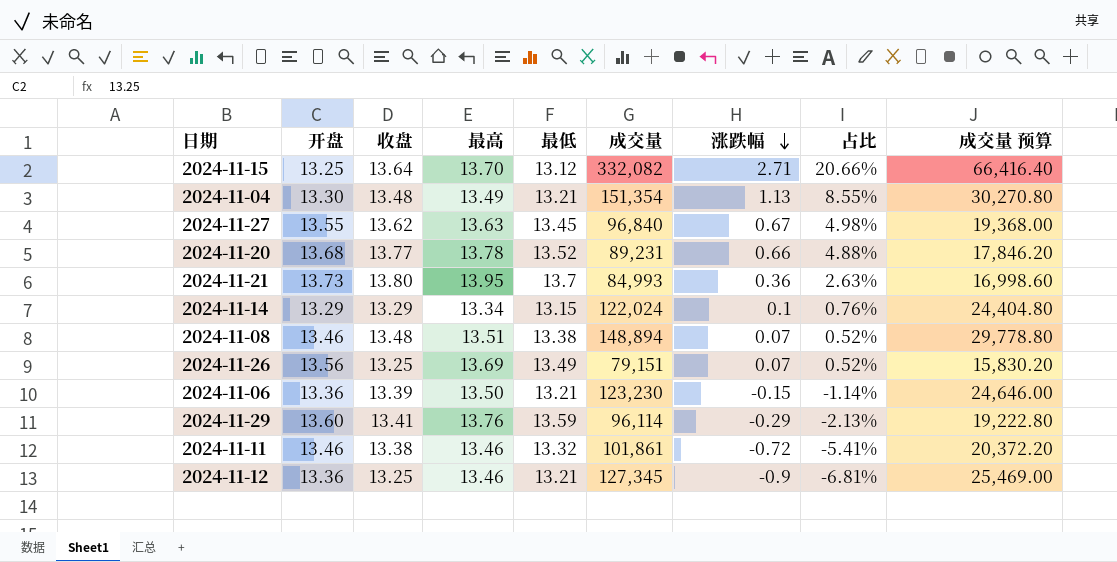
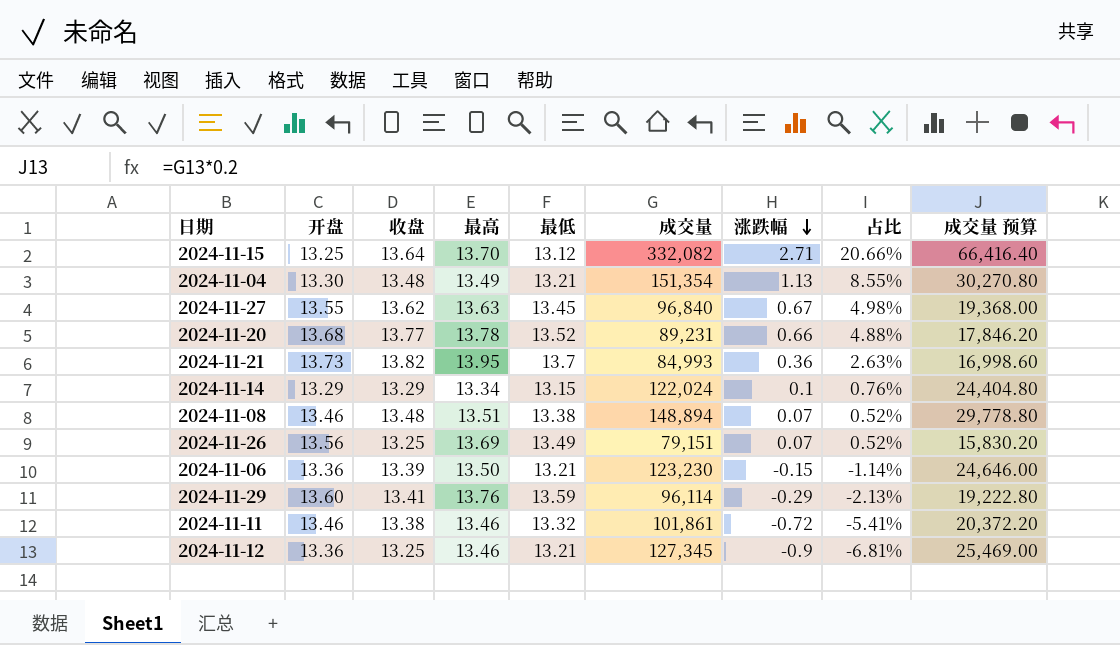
2024-11-21 | 收盘: 13.80 -> 13.82

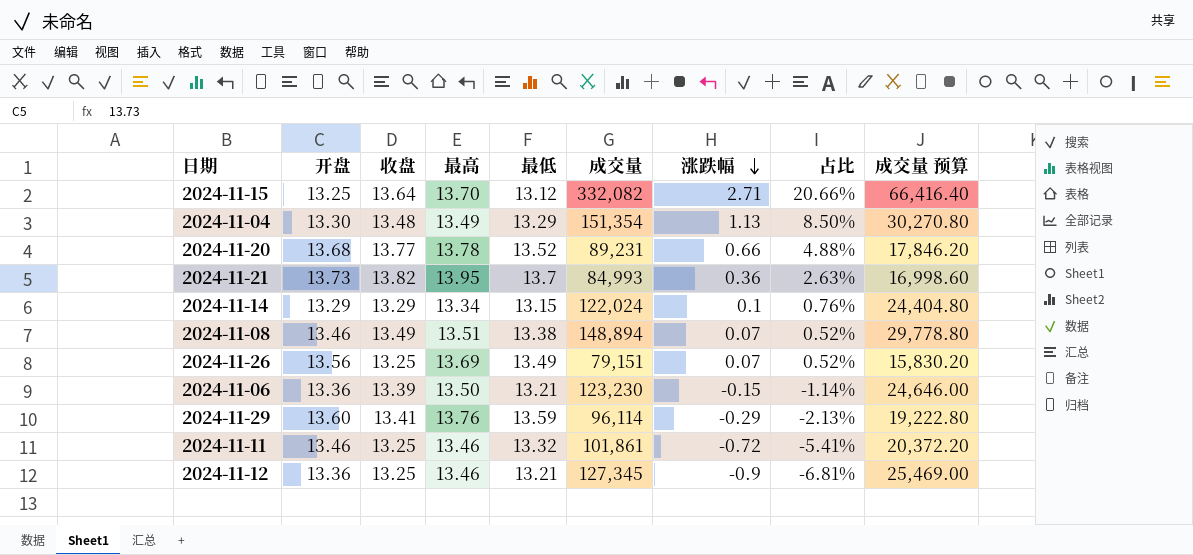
row 2024-11-27: 13.55 | 13.62 | 13.63 | 13.45 | 96,840 | 0.67 | 4.98% | 19,368.00 -> none
2024-11-04 | 最低: 13.21 -> 13.29
2024-11-04 | 占比: 8.55% -> 8.50%
2024-11-08 | 收盘: 13.48 -> 13.49
2024-11-11 | 收盘: 13.38 -> 13.25

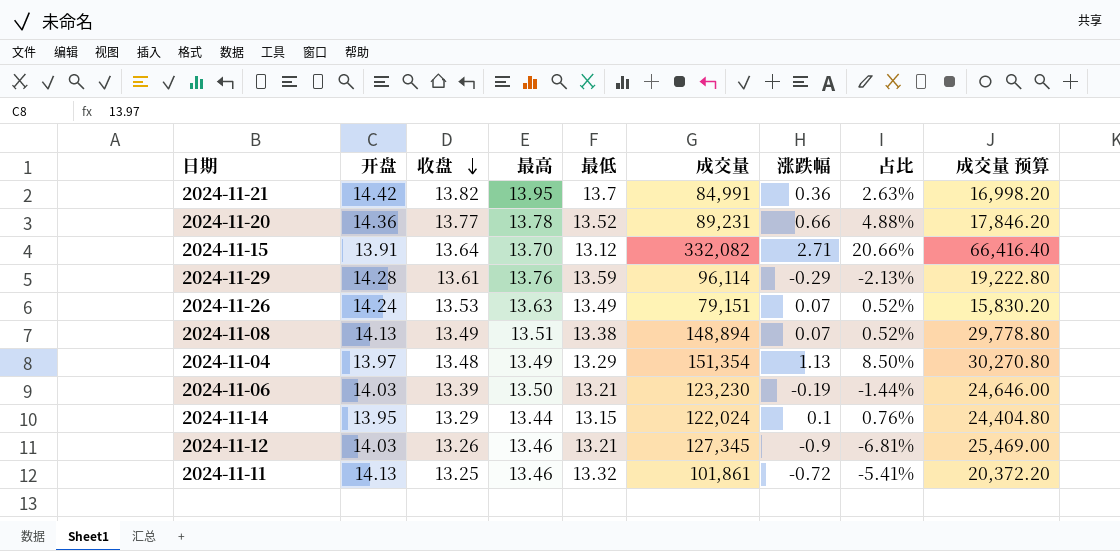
row order: 涨跌幅 descending -> 收盘 descending
2024-11-21 | 开盘: 13.73 -> 14.42
2024-11-21 | 成交量: 84,993 -> 84,991
2024-11-21 | 成交量 预算: 16,998.60 -> 16,998.20
2024-11-20 | 开盘: 13.68 -> 14.36
2024-11-15 | 开盘: 13.25 -> 13.91
2024-11-29 | 开盘: 13.60 -> 14.28
2024-11-29 | 收盘: 13.41 -> 13.61
2024-11-26 | 开盘: 13.56 -> 14.24
2024-11-26 | 收盘: 13.25 -> 13.53
2024-11-26 | 最高: 13.69 -> 13.63
2024-11-08 | 开盘: 13.46 -> 14.13
2024-11-04 | 开盘: 13.30 -> 13.97
2024-11-06 | 开盘: 13.36 -> 14.03
2024-11-06 | 涨跌幅: -0.15 -> -0.19
2024-11-06 | 占比: -1.14% -> -1.44%
2024-11-14 | 开盘: 13.29 -> 13.95
2024-11-14 | 最高: 13.34 -> 13.44
2024-11-12 | 开盘: 13.36 -> 14.03
2024-11-12 | 收盘: 13.25 -> 13.26
2024-11-11 | 开盘: 13.46 -> 14.13

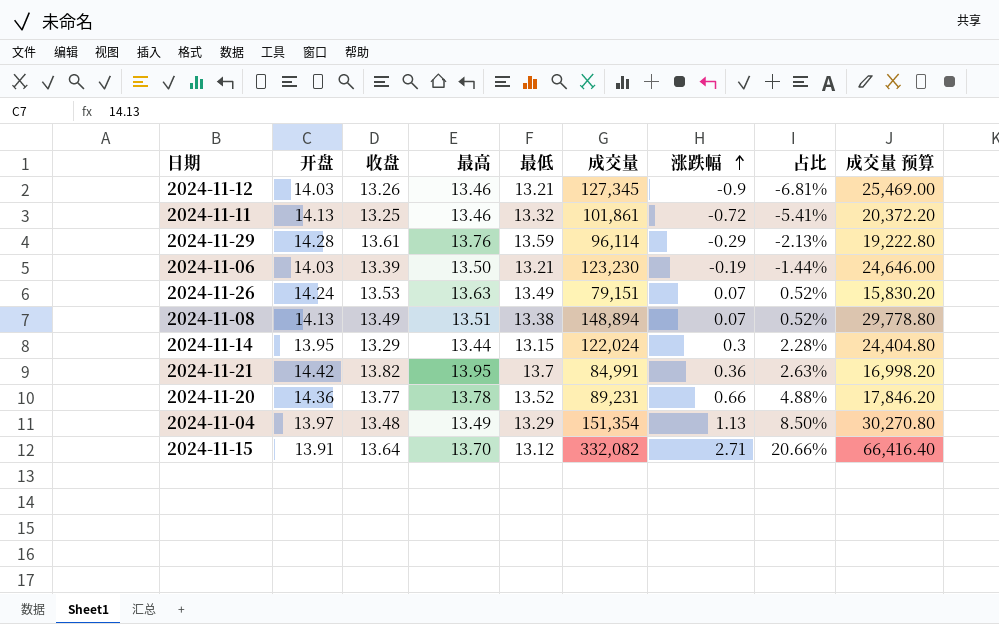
row order: 收盘 descending -> 涨跌幅 ascending
2024-11-14 | 涨跌幅: 0.1 -> 0.3
2024-11-14 | 占比: 0.76% -> 2.28%

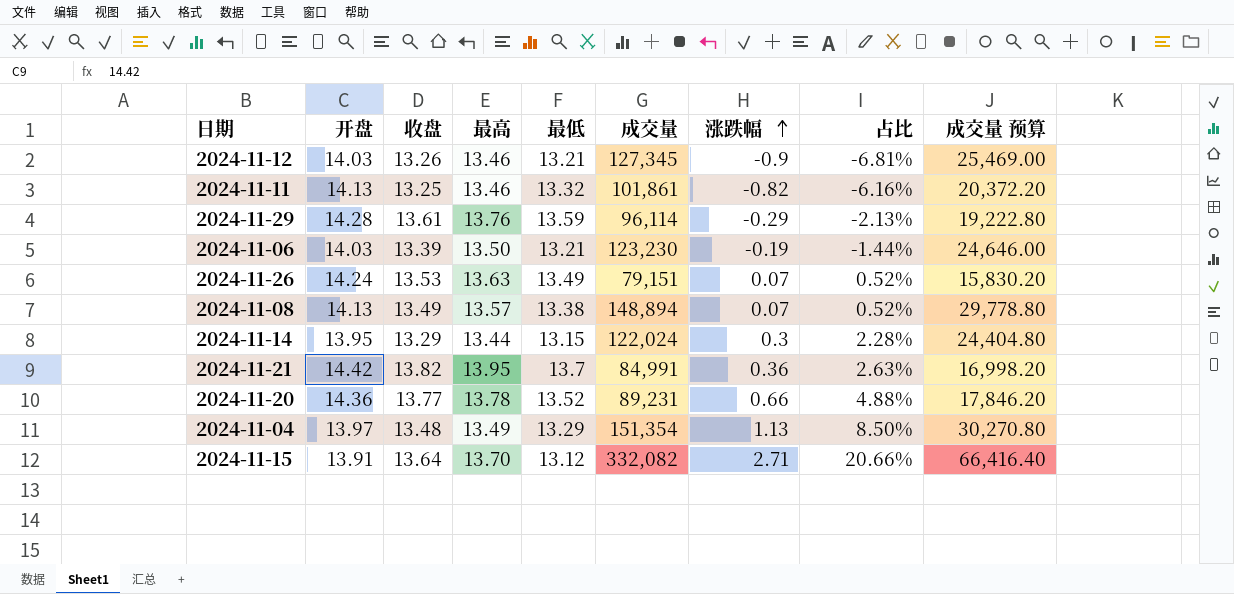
2024-11-11 | 涨跌幅: -0.72 -> -0.82
2024-11-11 | 占比: -5.41% -> -6.16%
2024-11-08 | 最高: 13.51 -> 13.57

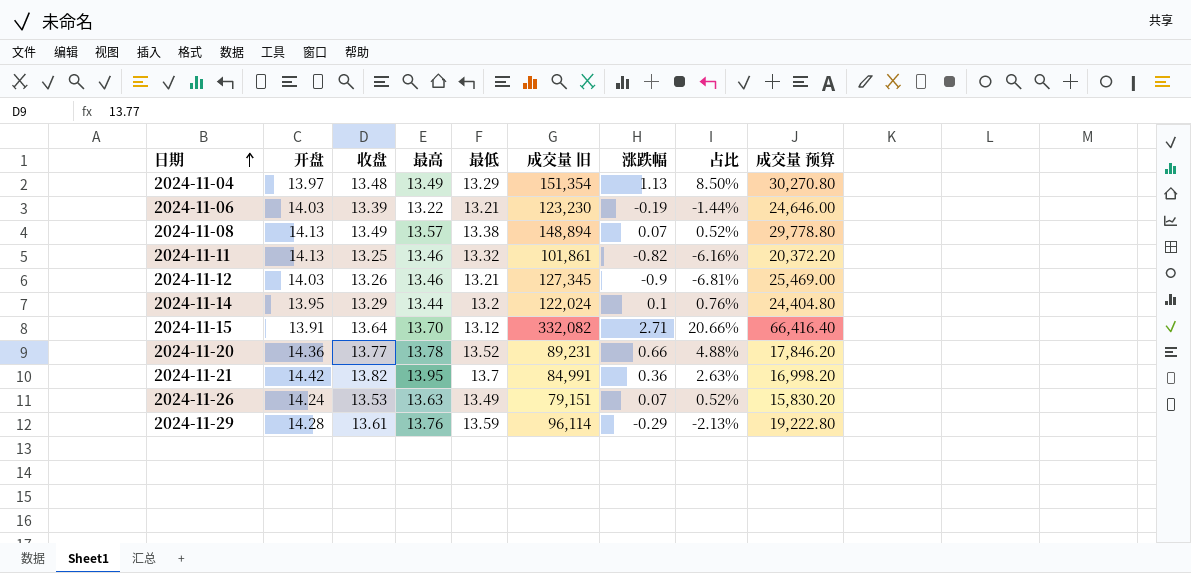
row order: 涨跌幅 ascending -> 日期 ascending
column name: 成交量 -> 成交量 旧
2024-11-06 | 最高: 13.50 -> 13.22
2024-11-14 | 最低: 13.15 -> 13.2
2024-11-14 | 涨跌幅: 0.3 -> 0.1
2024-11-14 | 占比: 2.28% -> 0.76%

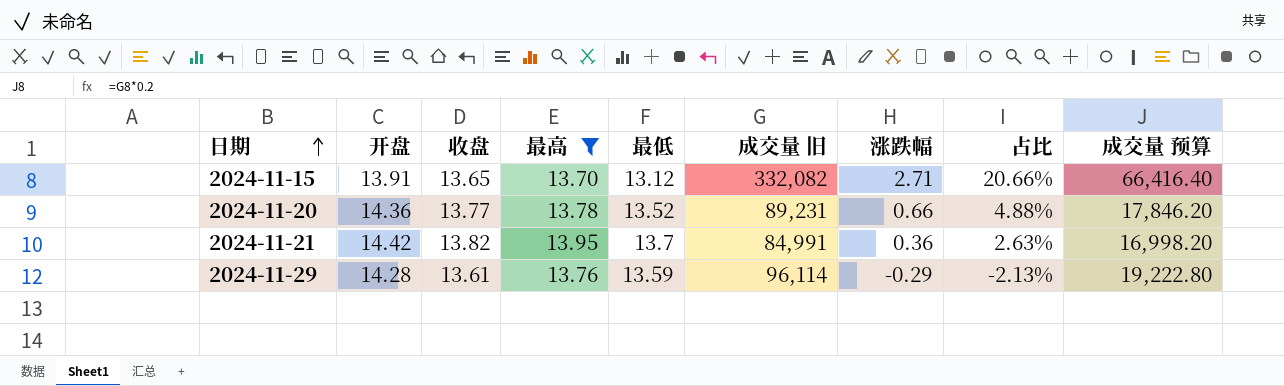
filter: none -> 最高 >= 13.70
2024-11-15 | 收盘: 13.64 -> 13.65

